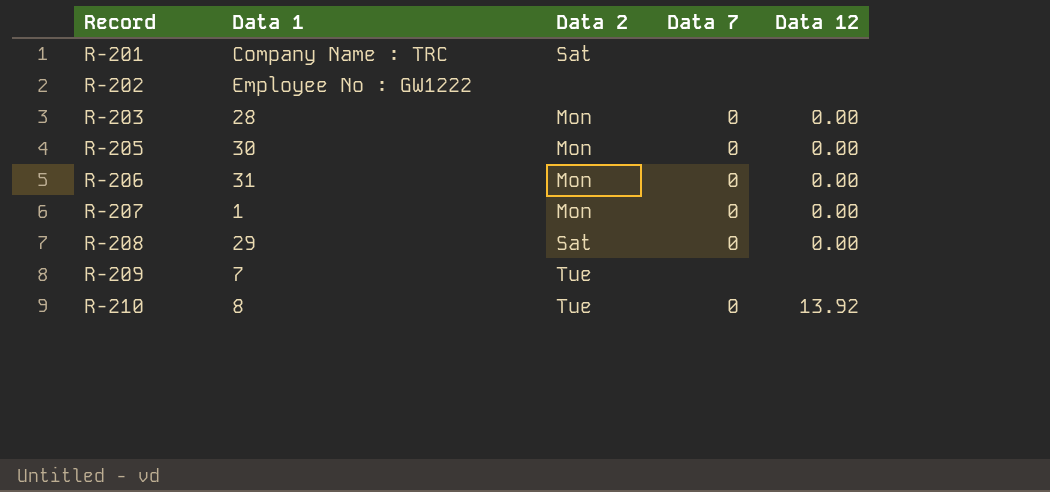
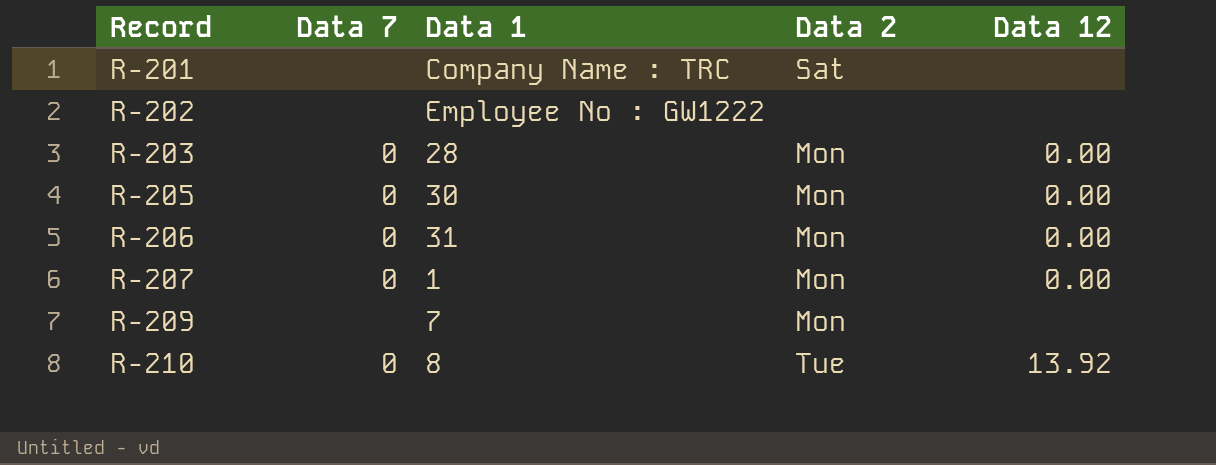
column Data 7 | position: 4 -> 2
row R-208: 29 | Sat | 0 | 0.00 -> none
R-209 | Data 2: Tue -> Mon

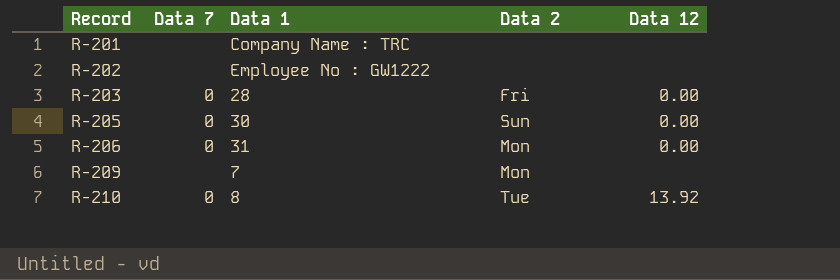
row R-207: 0 | 1 | Mon | 0.00 -> none
R-201 | Data 2: Sat -> none
R-203 | Data 2: Mon -> Fri
R-205 | Data 2: Mon -> Sun

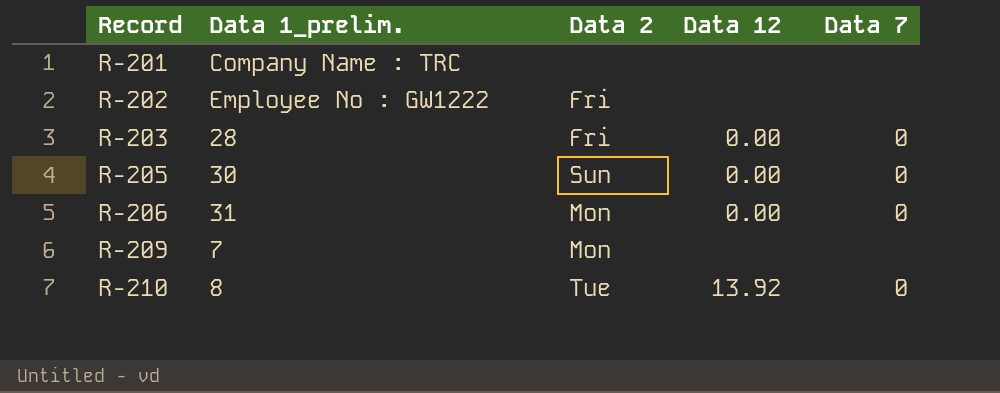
column name: Data 1 -> Data 1_prelim.
column Data 7 | position: 2 -> 5
R-202 | Data 2: none -> Fri

